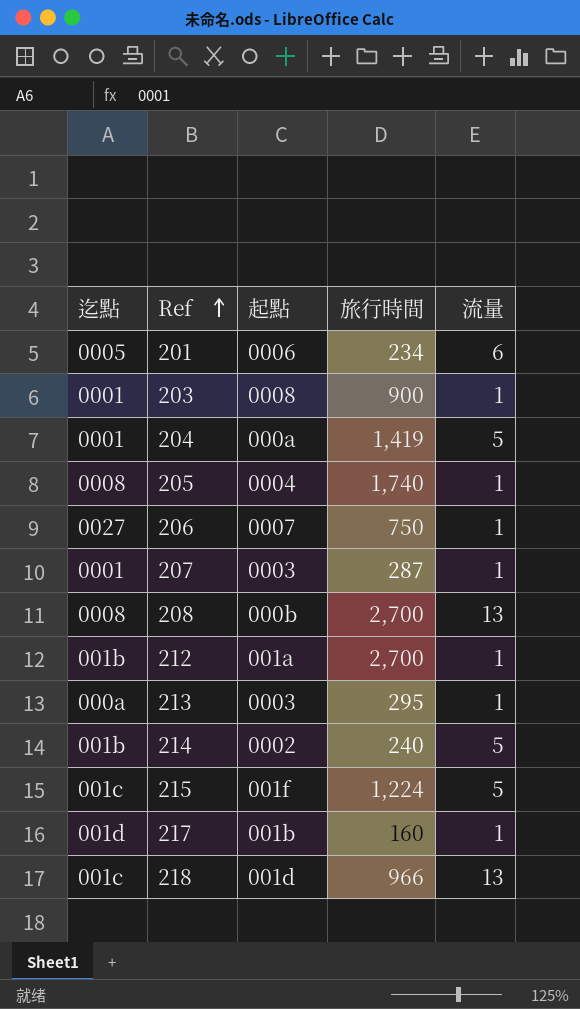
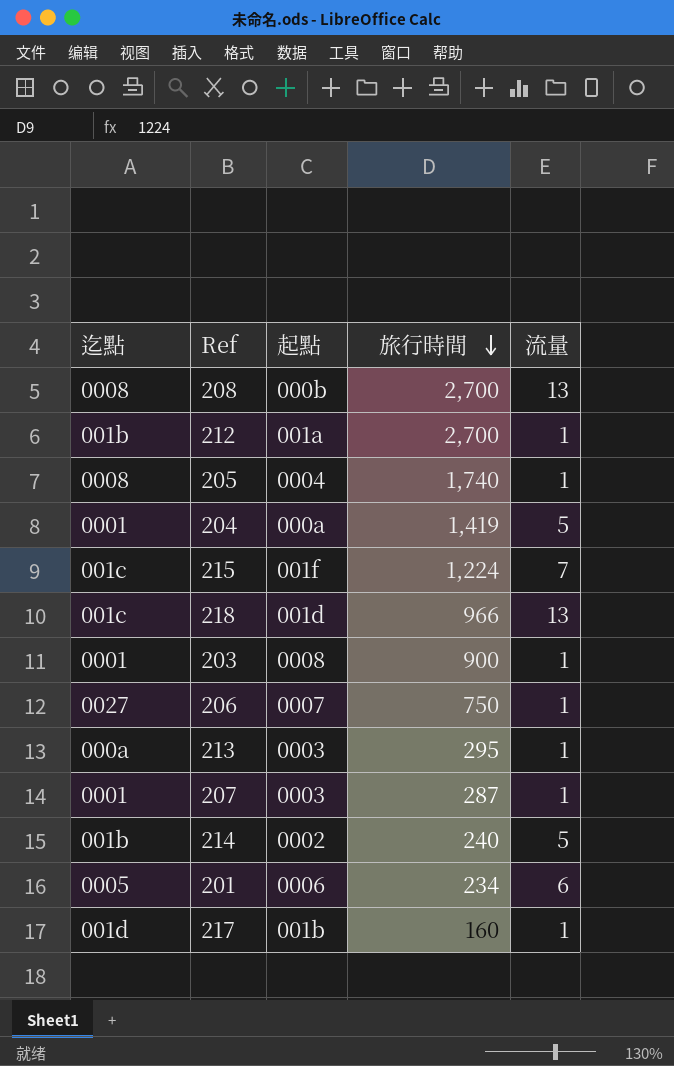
row order: Ref ascending -> 旅行時間 descending
215 | 流量: 5 -> 7

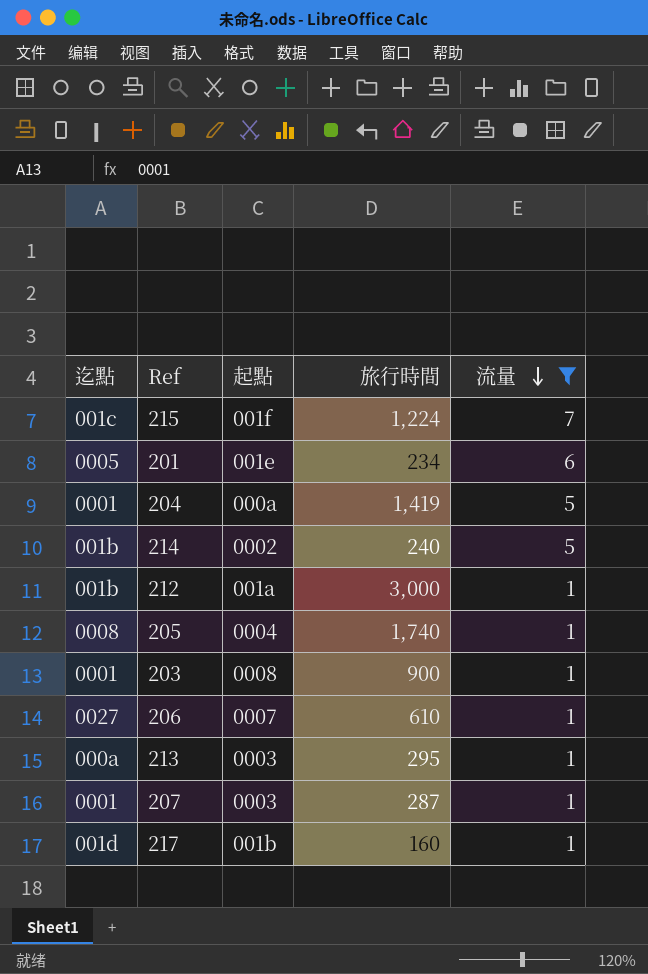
filter: none -> 流量 != 13
row order: 旅行時間 descending -> 流量 descending
201 | 起點: 0006 -> 001e
212 | 旅行時間: 2,700 -> 3,000
206 | 旅行時間: 750 -> 610

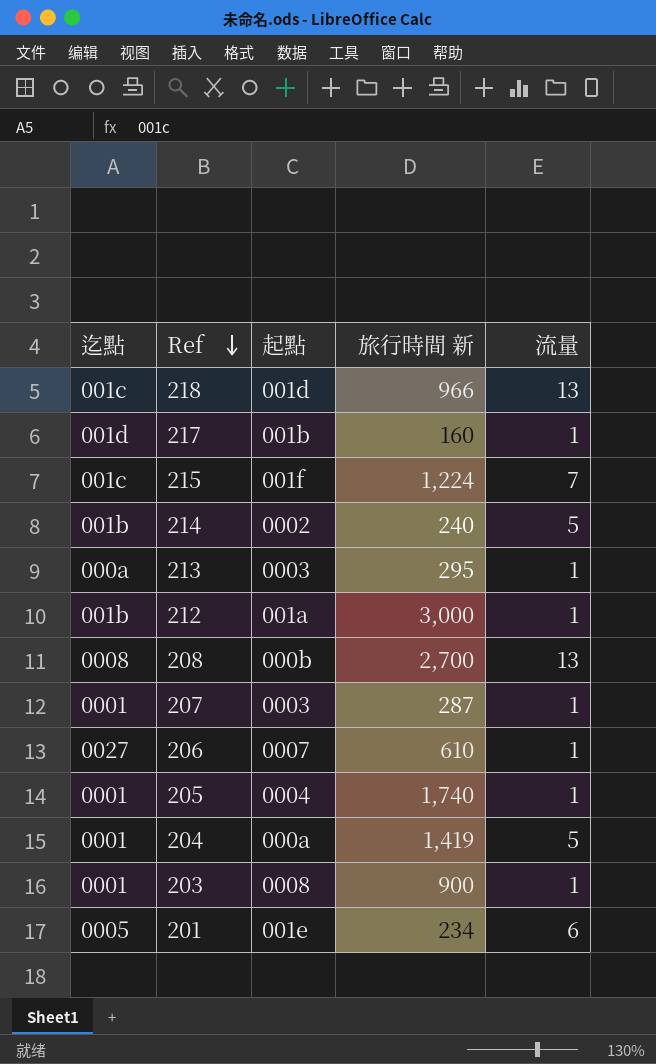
filter: 流量 != 13 -> none
row order: 流量 descending -> Ref descending
column name: 旅行時間 -> 旅行時間 新
205 | 迄點: 0008 -> 0001

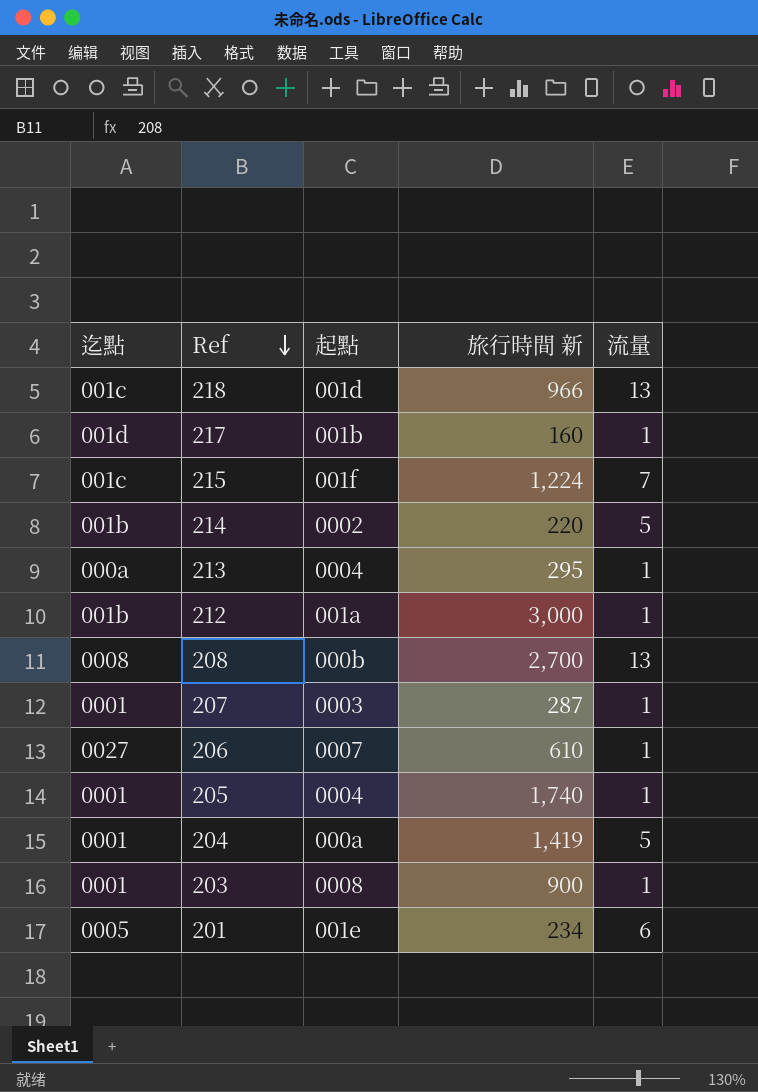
214 | 旅行時間 新: 240 -> 220
213 | 起點: 0003 -> 0004

